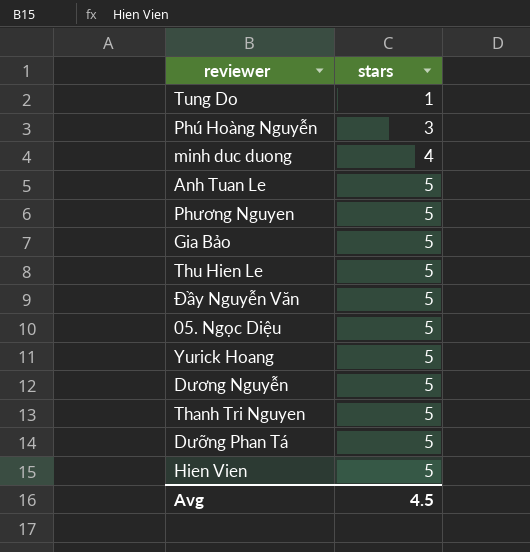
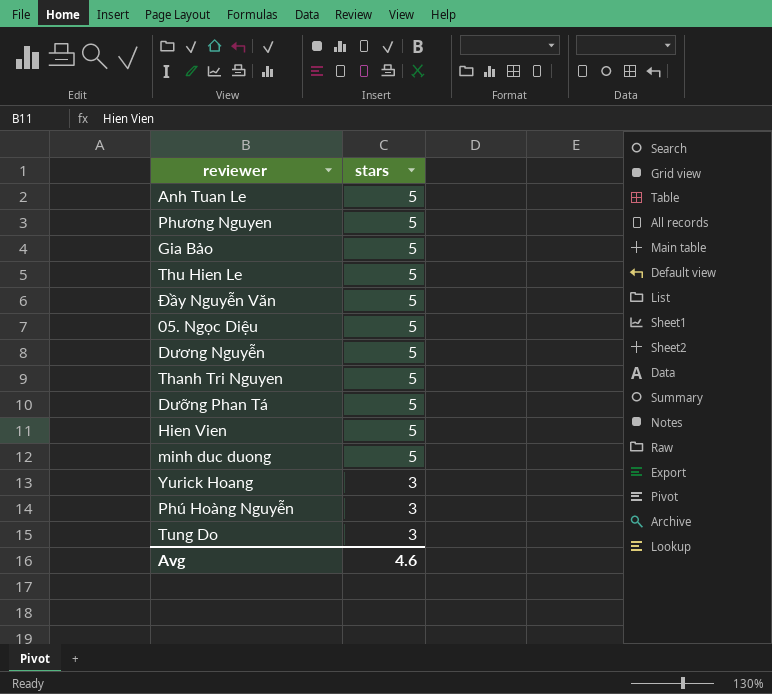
row order: stars ascending -> stars descending
minh duc duong | stars: 4 -> 5
Yurick Hoang | stars: 5 -> 3
Tung Do | stars: 1 -> 3
Avg | stars: 4.5 -> 4.6

